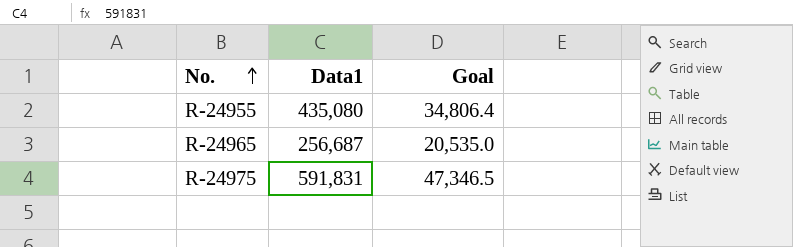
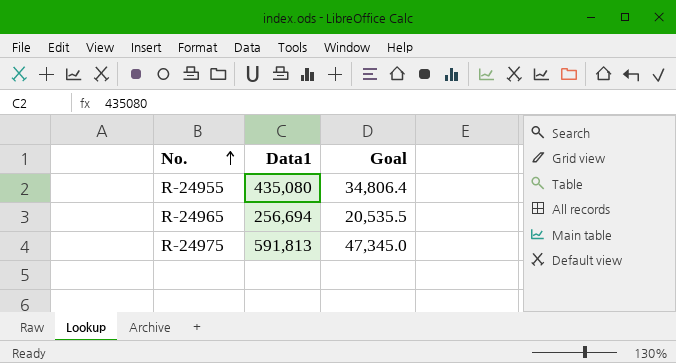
R-24965 | Data1: 256,687 -> 256,694
R-24965 | Goal: 20,535.0 -> 20,535.5
R-24975 | Data1: 591,831 -> 591,813
R-24975 | Goal: 47,346.5 -> 47,345.0

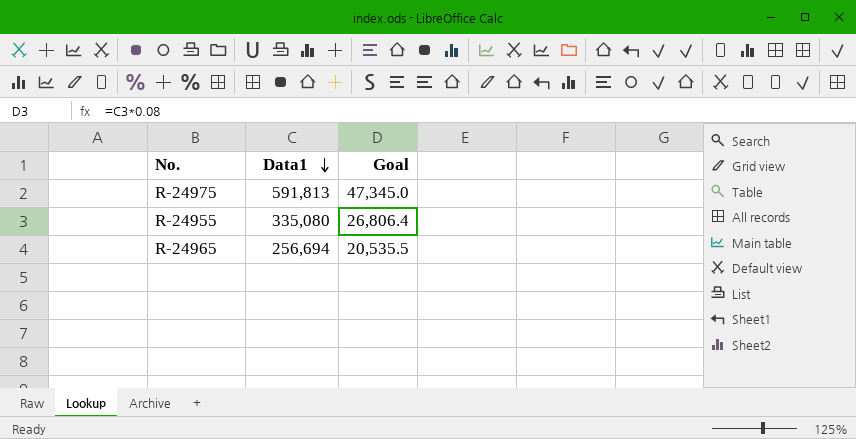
row order: No. ascending -> Data1 descending
R-24955 | Data1: 435,080 -> 335,080
R-24955 | Goal: 34,806.4 -> 26,806.4

